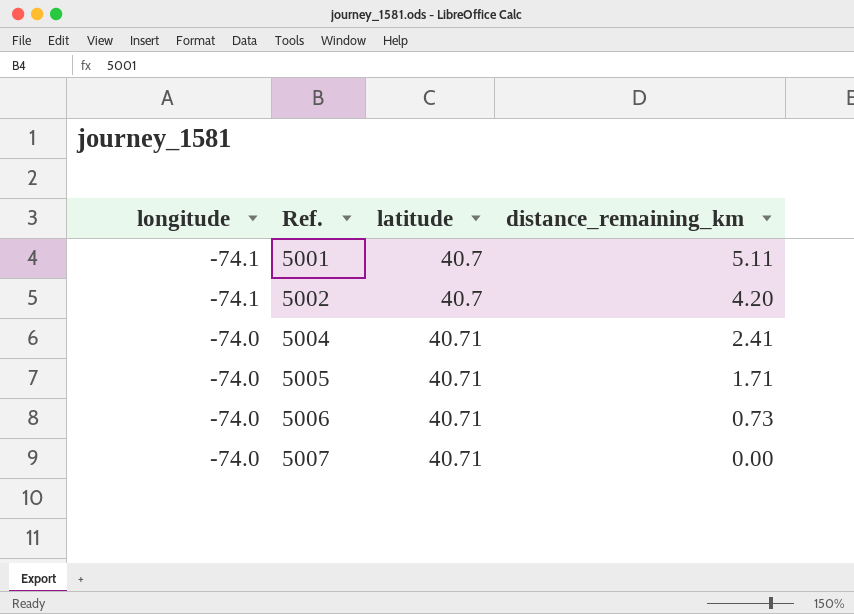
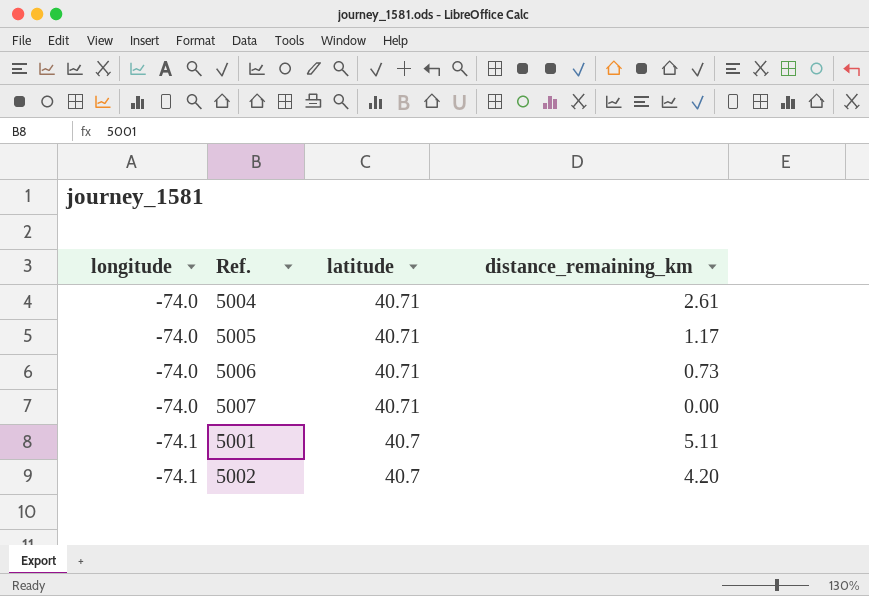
row order: longitude ascending -> longitude descending
5004 | distance_remaining_km: 2.41 -> 2.61
5005 | distance_remaining_km: 1.71 -> 1.17

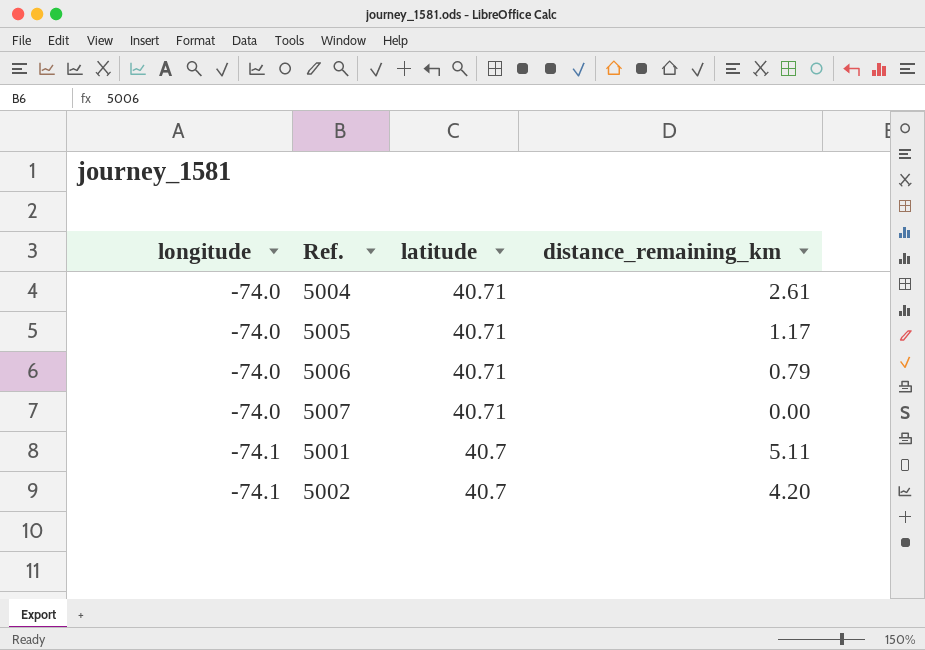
5006 | distance_remaining_km: 0.73 -> 0.79

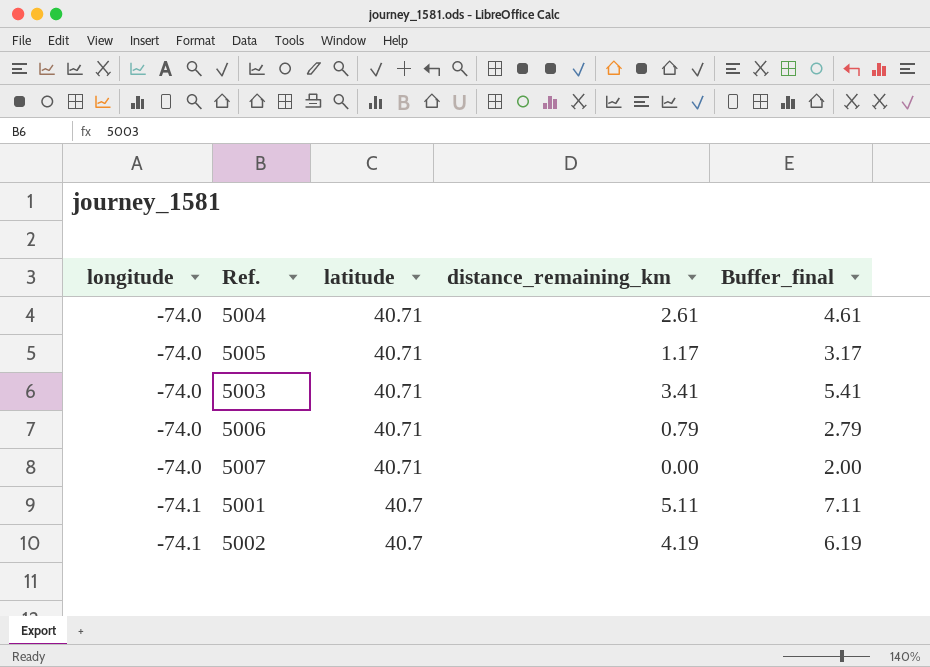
column Buffer_final | formula: none -> [distance_remaining_km] + 2
row 5003: none -> -74.0 | 40.71 | 3.41 | 5.41
5002 | distance_remaining_km: 4.20 -> 4.19

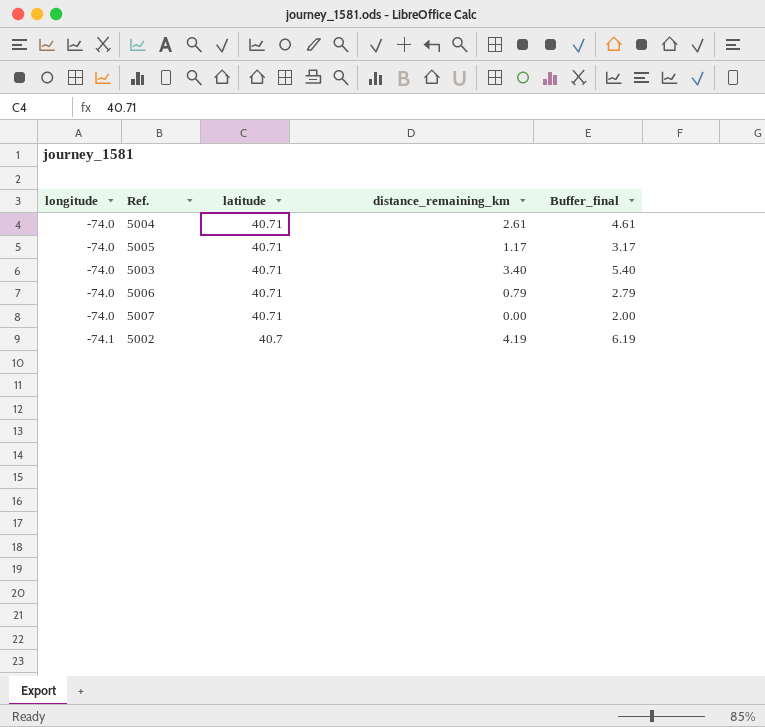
row 5001: -74.1 | 40.7 | 5.11 | 7.11 -> none
5003 | distance_remaining_km: 3.41 -> 3.40
5003 | Buffer_final: 5.41 -> 5.40

